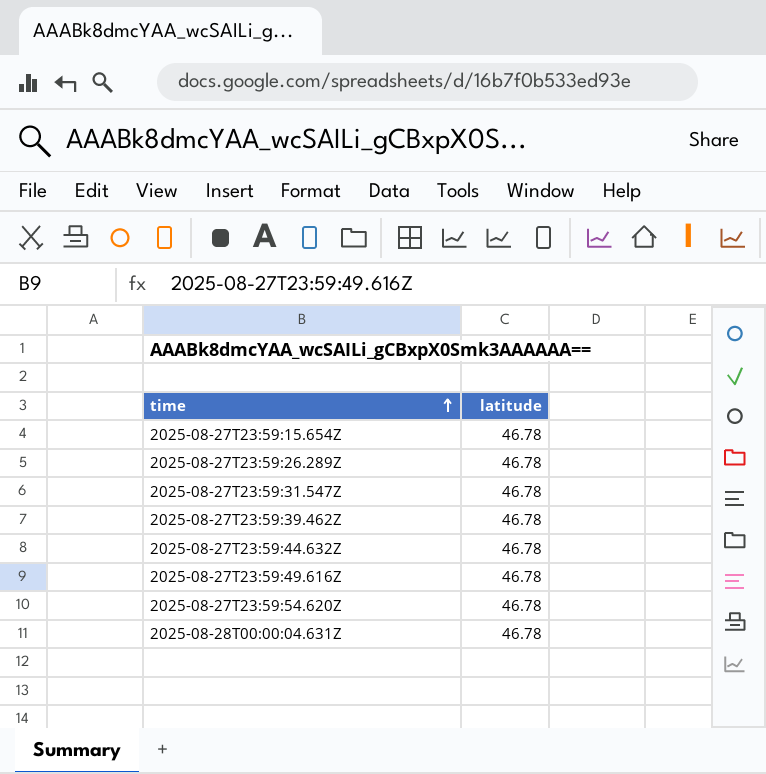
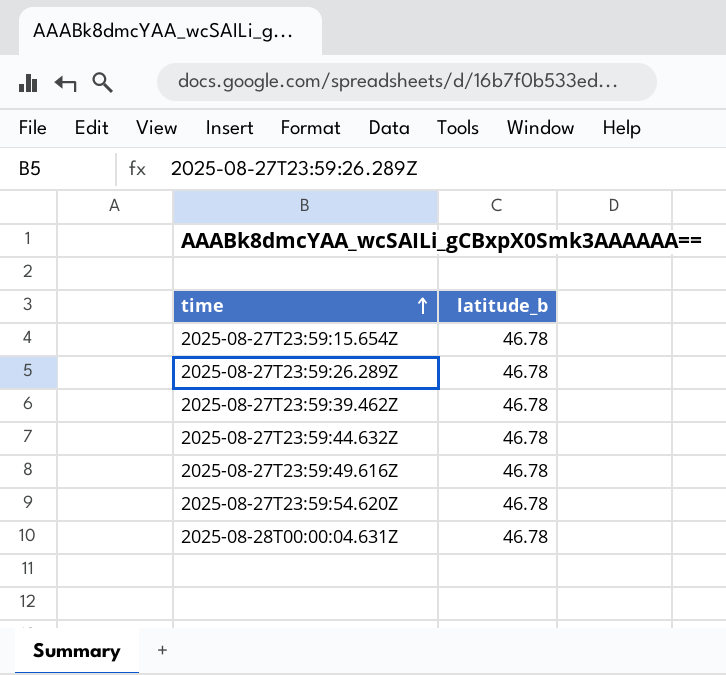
column name: latitude -> latitude_b
row 2025-08-27T23:59:31.547Z: 46.78 -> none

